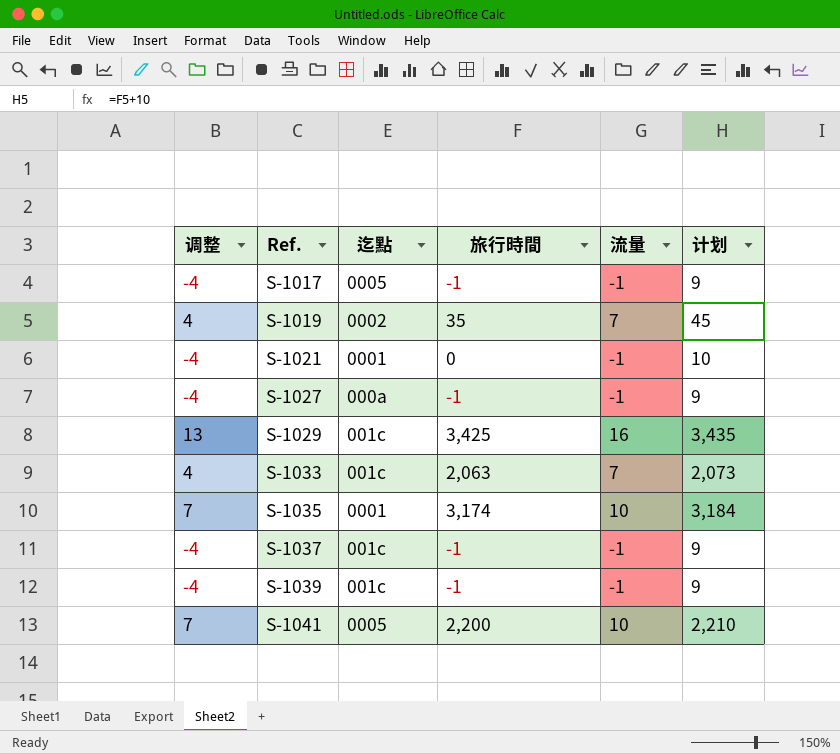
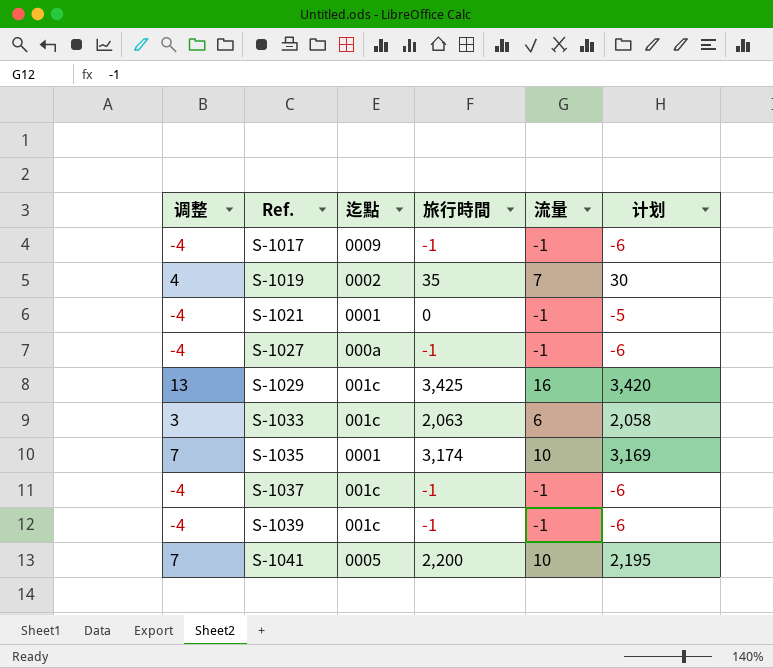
column 计划 | formula: [旅行時間] + 10 -> [旅行時間] - 5
S-1017 | 迄點: 0005 -> 0009
S-1033 | 调整: 4 -> 3
S-1033 | 流量: 7 -> 6

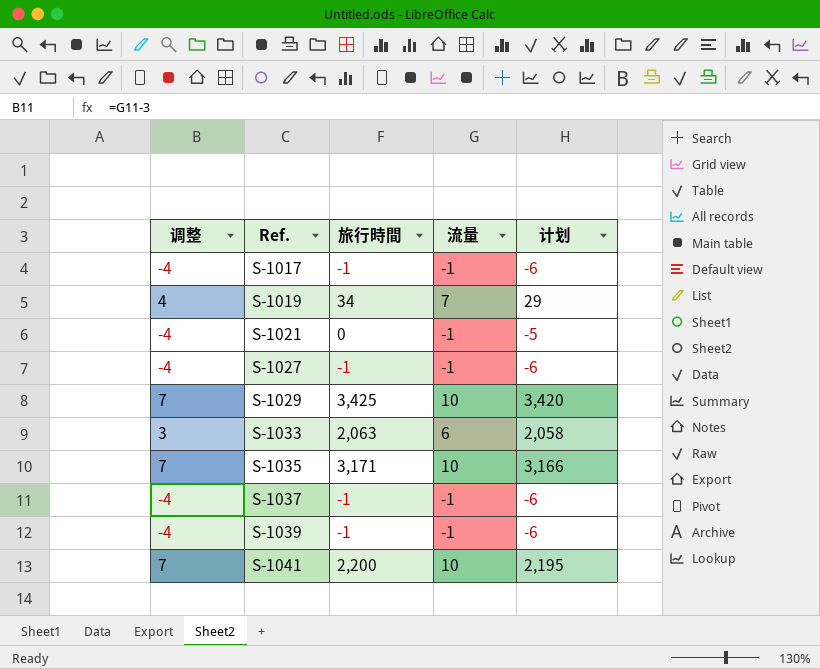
column 迄點 | position: 3 -> none
S-1019 | 旅行時間: 35 -> 34
S-1019 | 计划: 30 -> 29
S-1029 | 调整: 13 -> 7
S-1029 | 流量: 16 -> 10
S-1035 | 旅行時間: 3,174 -> 3,171
S-1035 | 计划: 3,169 -> 3,166

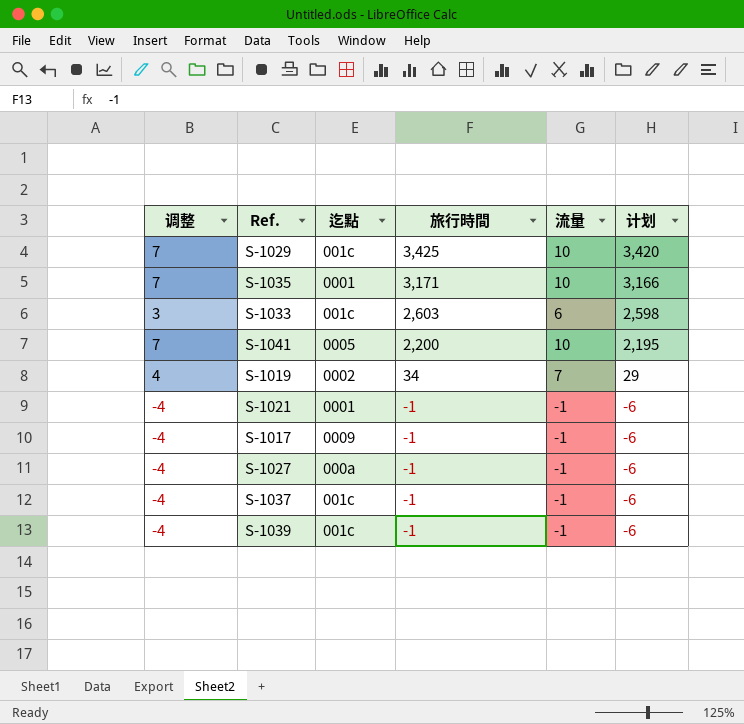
row order: Ref. ascending -> 旅行時間 descending
column 迄點 | position: none -> 3
S-1033 | 旅行時間: 2,063 -> 2,603
S-1033 | 计划: 2,058 -> 2,598
S-1021 | 旅行時間: 0 -> -1
S-1021 | 计划: -5 -> -6

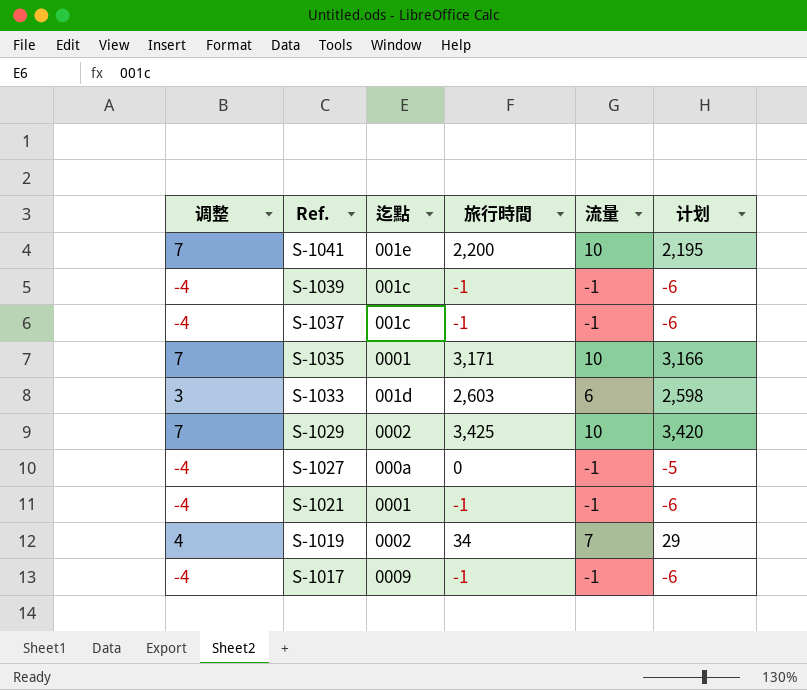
row order: 旅行時間 descending -> Ref. descending
S-1041 | 迄點: 0005 -> 001e
S-1033 | 迄點: 001c -> 001d
S-1029 | 迄點: 001c -> 0002
S-1027 | 旅行時間: -1 -> 0
S-1027 | 计划: -6 -> -5

